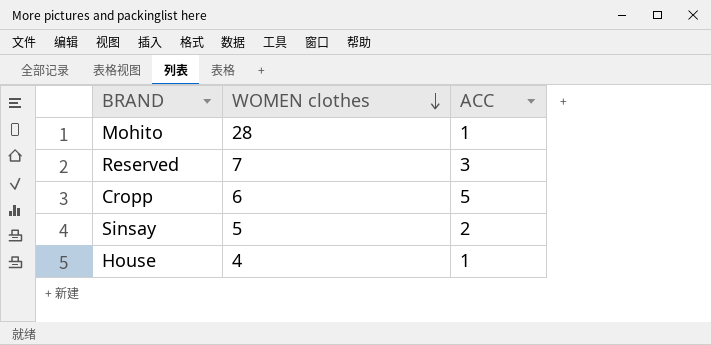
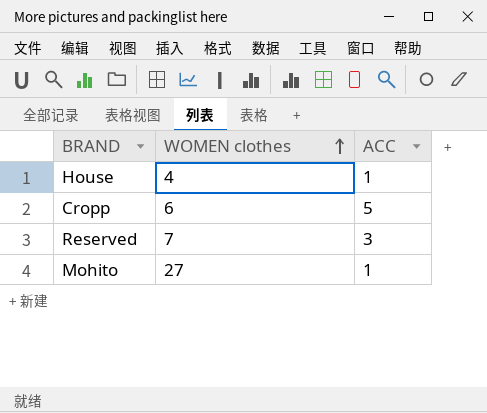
row order: WOMEN clothes descending -> WOMEN clothes ascending
row Sinsay: 5 | 2 -> none
Mohito | WOMEN clothes: 28 -> 27

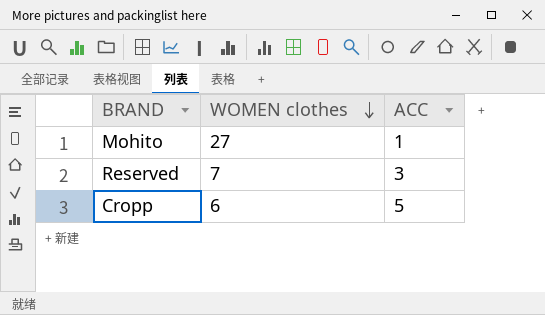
row order: WOMEN clothes ascending -> WOMEN clothes descending
row House: 4 | 1 -> none

